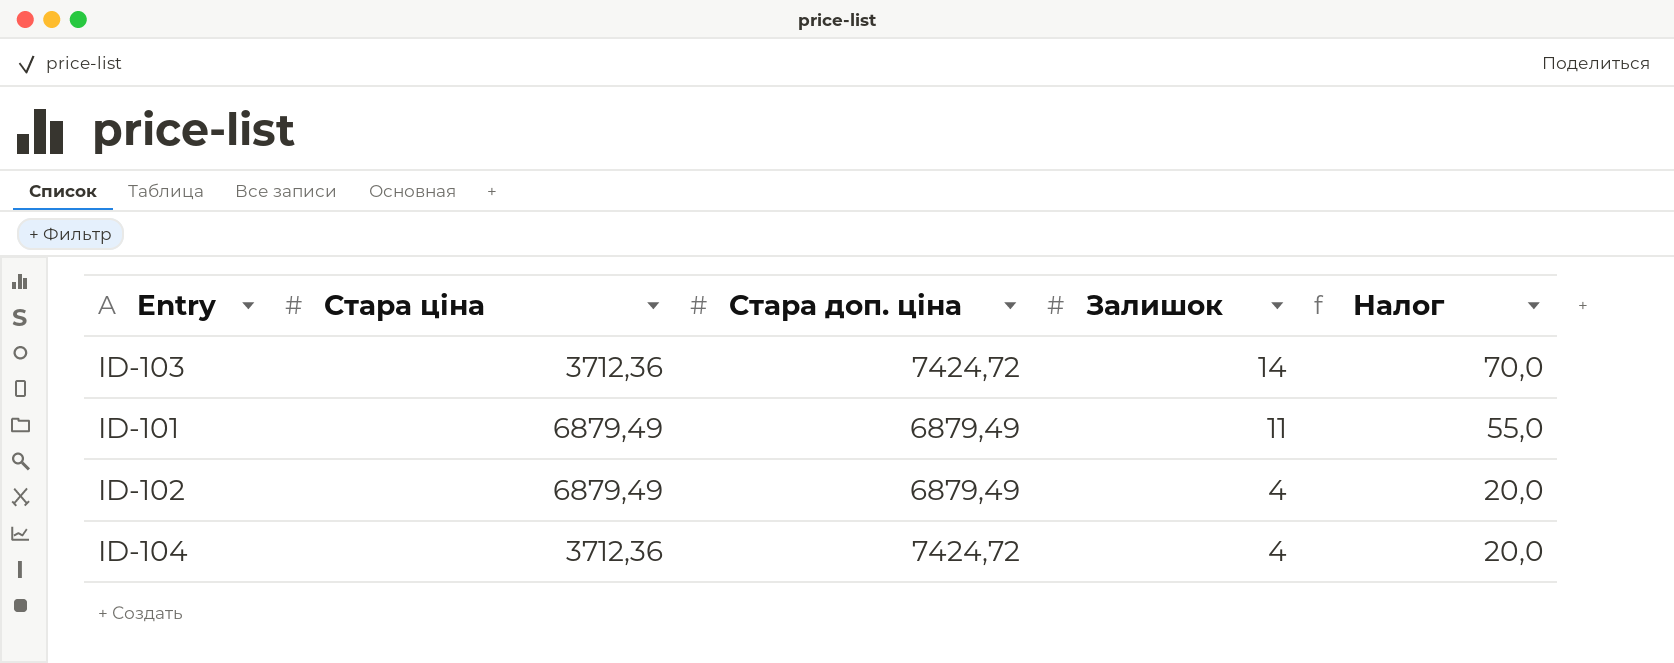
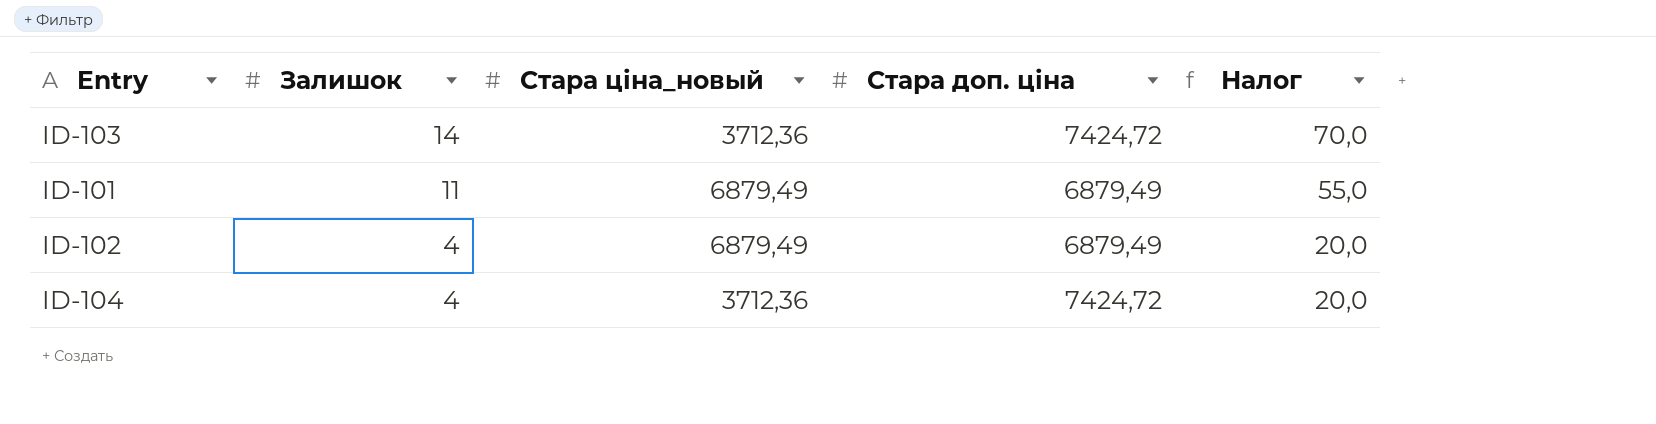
column Залишок | position: 4 -> 2
column name: Стара ціна -> Стара ціна_новый

